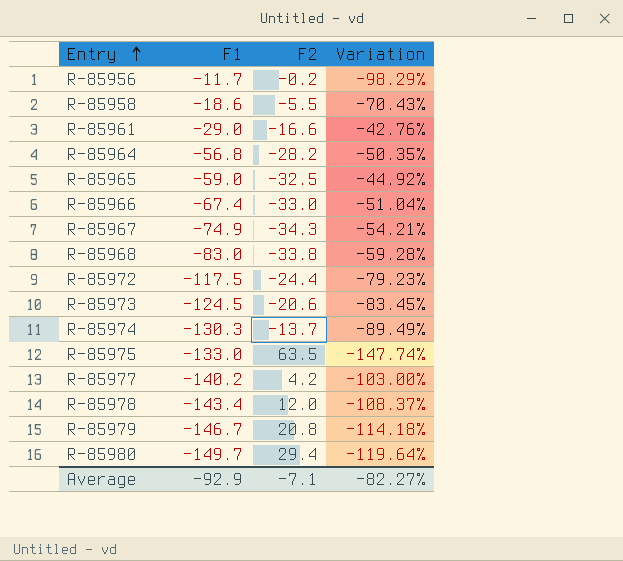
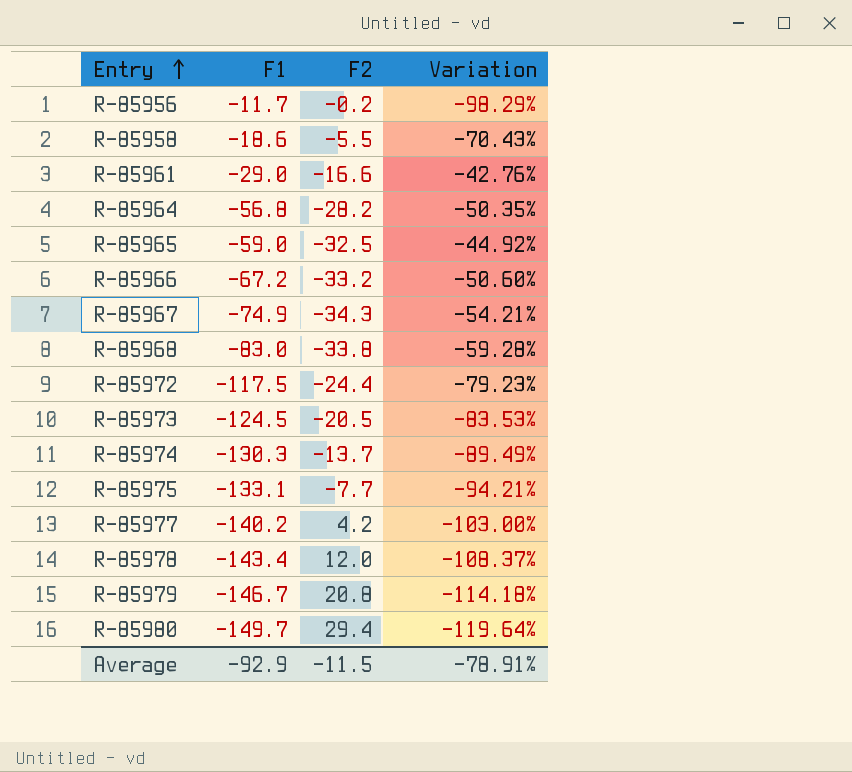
R-85966 | F1: -67.4 -> -67.2
R-85966 | F2: -33.0 -> -33.2
R-85966 | Variation: -51.04% -> -50.60%
R-85973 | F2: -20.6 -> -20.5
R-85973 | Variation: -83.45% -> -83.53%
R-85975 | F1: -133.0 -> -133.1
R-85975 | F2: 63.5 -> -7.7
R-85975 | Variation: -147.74% -> -94.21%
Average | F2: -7.1 -> -11.5
Average | Variation: -82.27% -> -78.91%

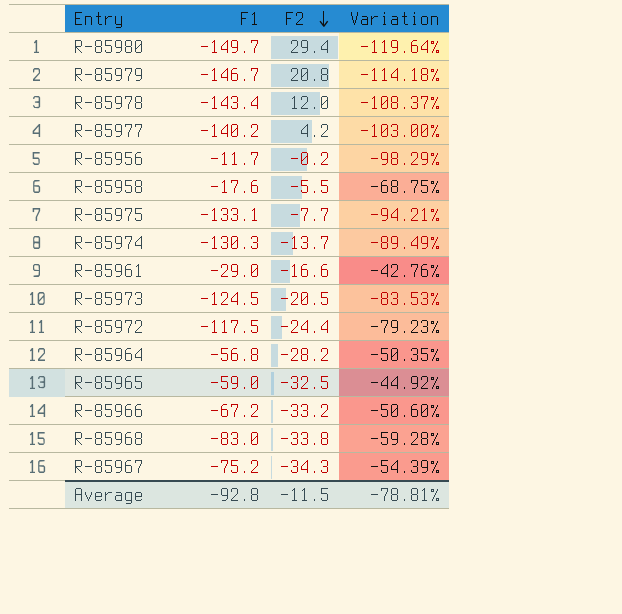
row order: Entry ascending -> F2 descending
R-85958 | F1: -18.6 -> -17.6
R-85958 | Variation: -70.43% -> -68.75%
R-85967 | F1: -74.9 -> -75.2
R-85967 | Variation: -54.21% -> -54.39%
Average | F1: -92.9 -> -92.8
Average | Variation: -78.91% -> -78.81%

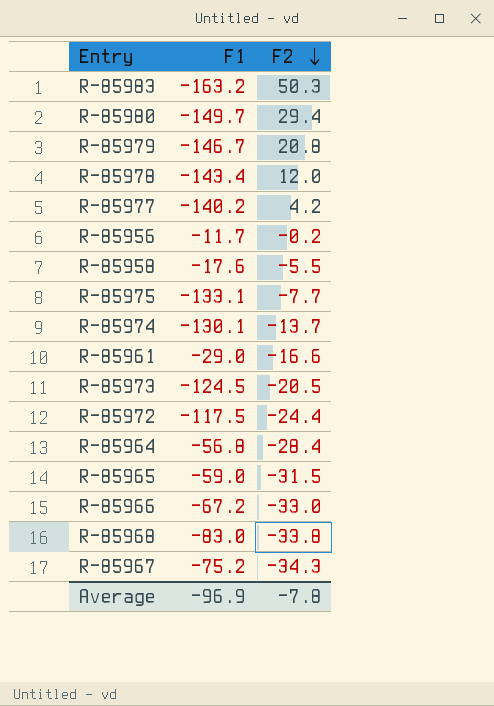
column Variation | formula: ([F2] - [F1]) / [F1] -> none
row R-85983: none -> -163.2 | 50.3
R-85974 | F1: -130.3 -> -130.1
R-85964 | F2: -28.2 -> -28.4
R-85965 | F2: -32.5 -> -31.5
R-85966 | F2: -33.2 -> -33.0
Average | F1: -92.8 -> -96.9
Average | F2: -11.5 -> -7.8

